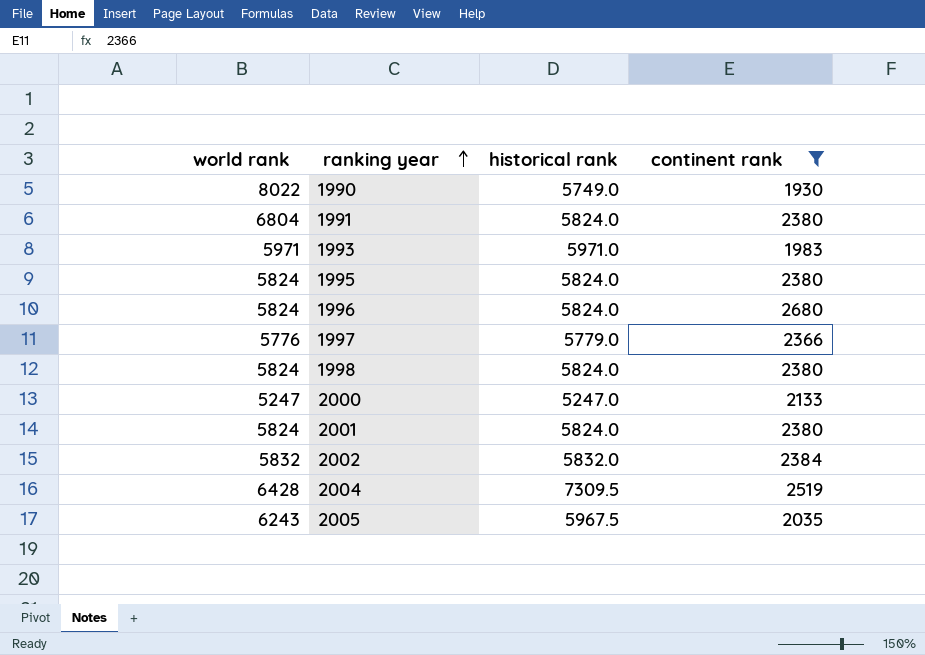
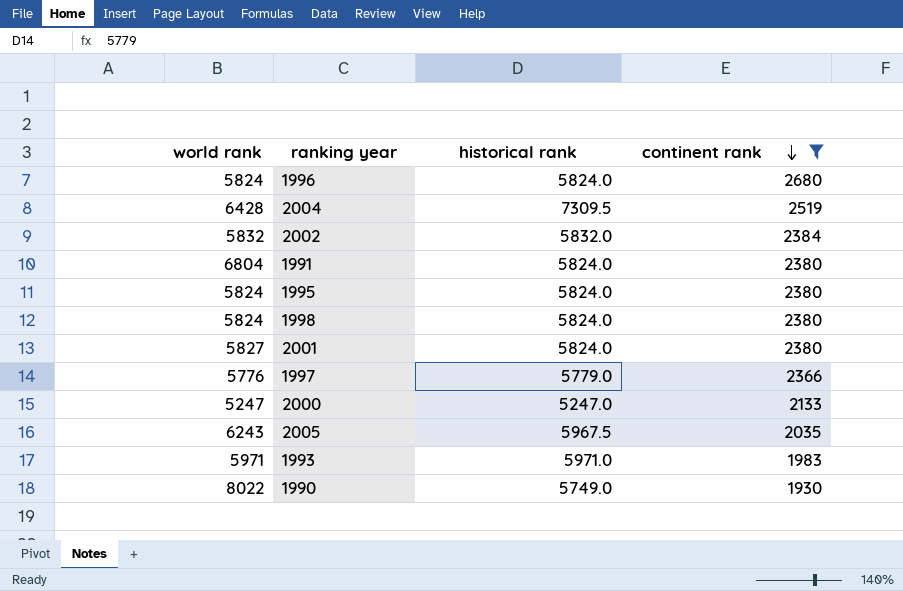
row order: ranking year ascending -> continent rank descending
2001 | world rank: 5824 -> 5827

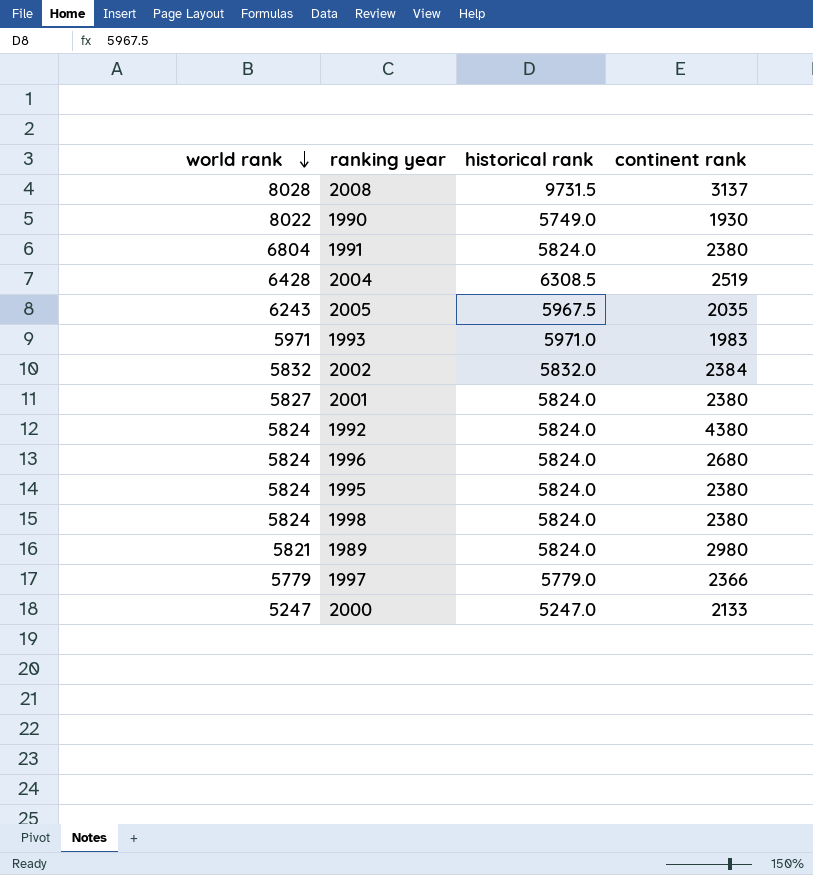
filter: continent rank <= 2680 -> none
row order: continent rank descending -> world rank descending
2004 | historical rank: 7309.5 -> 6308.5
1997 | world rank: 5776 -> 5779

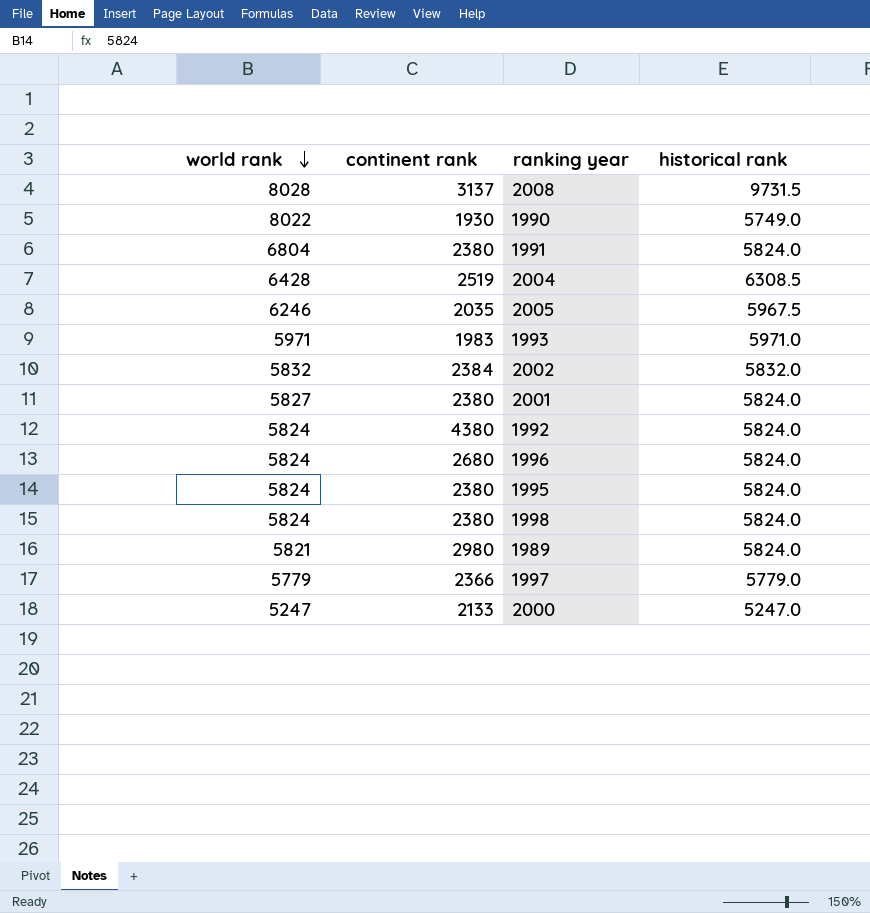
column continent rank | position: 4 -> 2
2005 | world rank: 6243 -> 6246

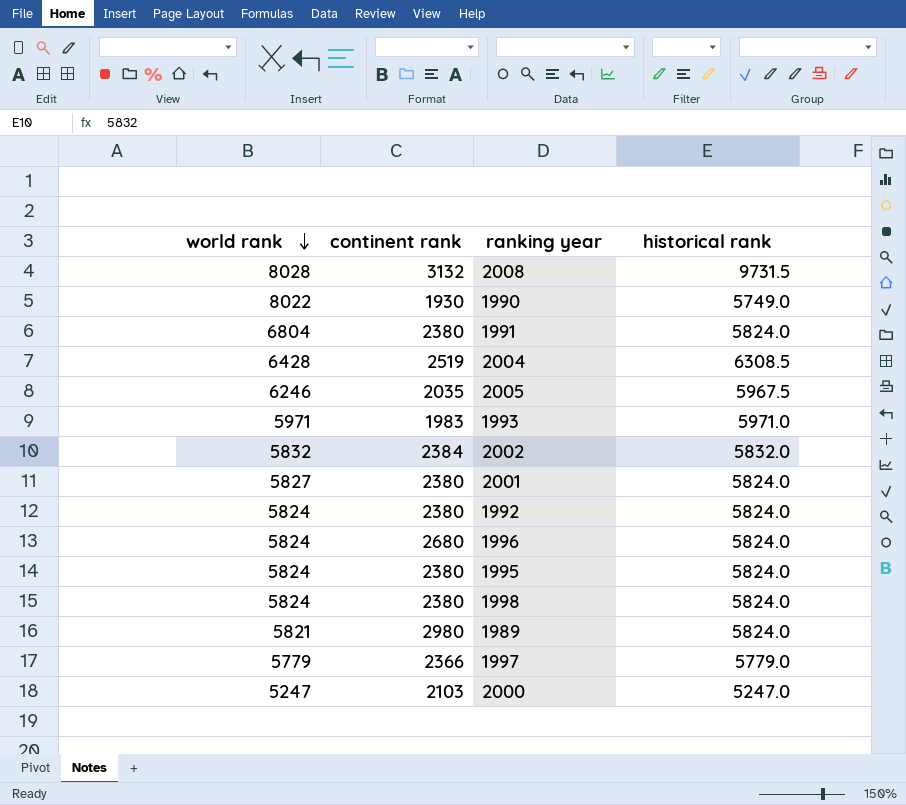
2008 | continent rank: 3137 -> 3132
1992 | continent rank: 4380 -> 2380
2000 | continent rank: 2133 -> 2103

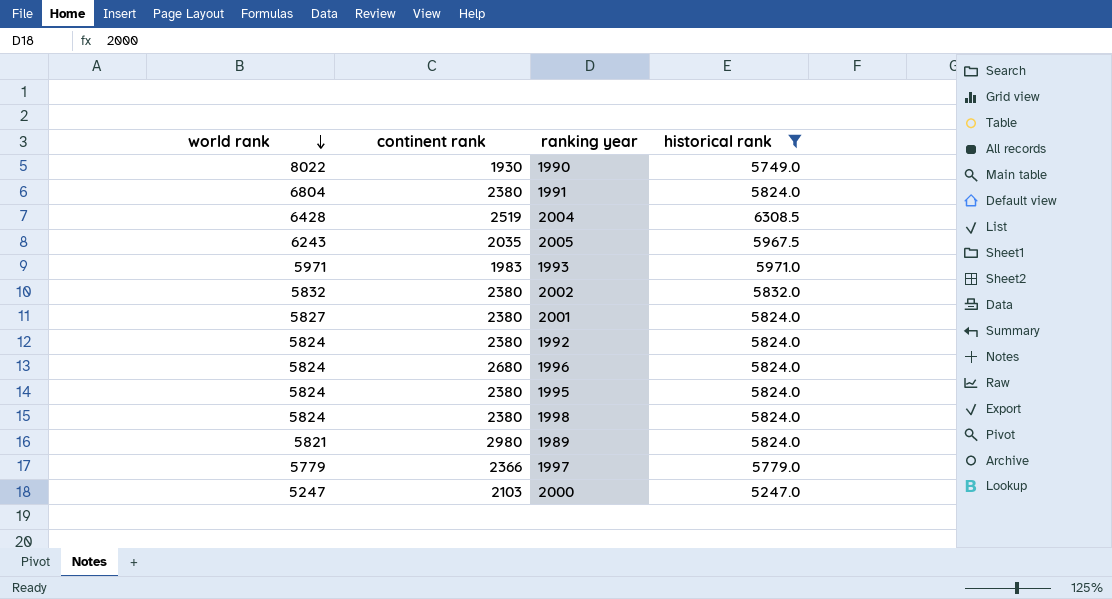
filter: none -> historical rank != 9731.5
2005 | world rank: 6246 -> 6243
2002 | continent rank: 2384 -> 2380

